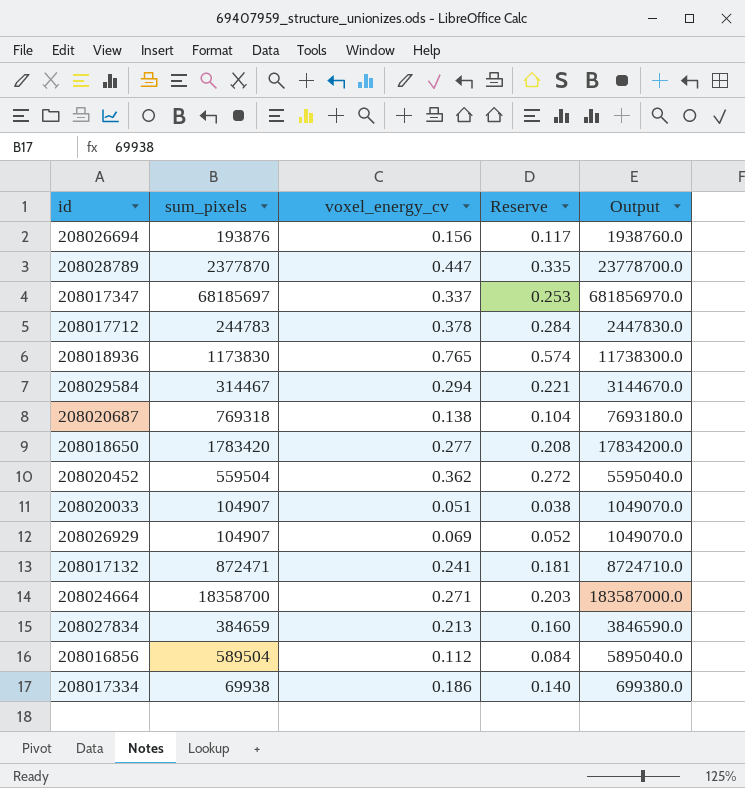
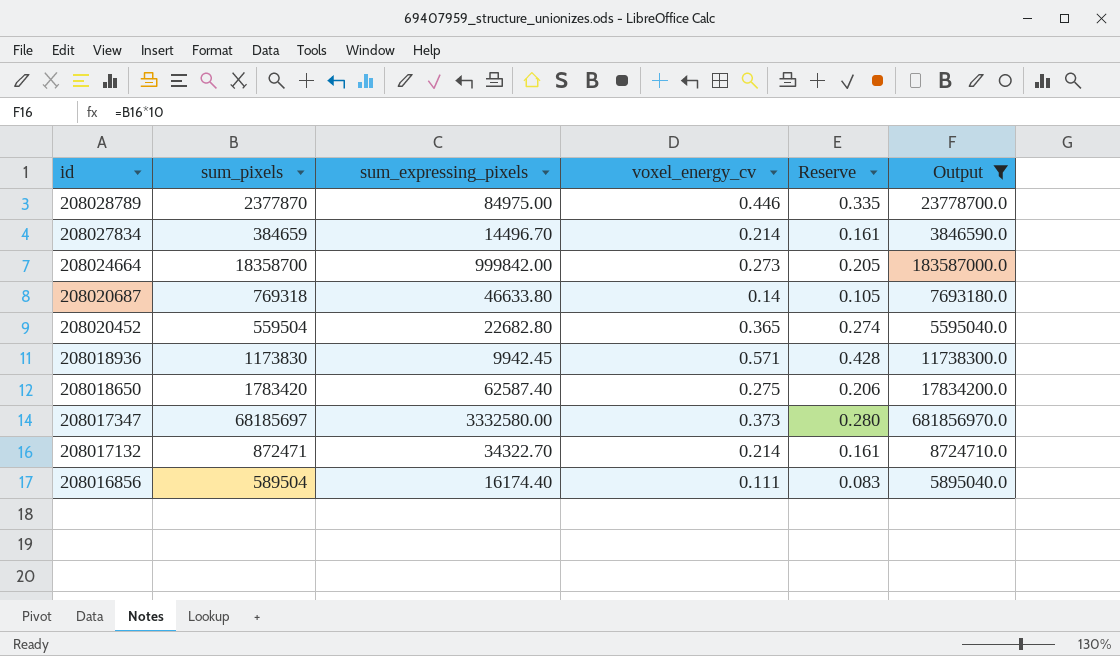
filter: none -> Output >= 3846590.0
row order: none -> id descending
column sum_expressing_pixels | position: none -> 3
208028789 | voxel_energy_cv: 0.447 -> 0.446
208027834 | voxel_energy_cv: 0.213 -> 0.214
208027834 | Reserve: 0.160 -> 0.161
208024664 | voxel_energy_cv: 0.271 -> 0.273
208024664 | Reserve: 0.203 -> 0.205
208020687 | voxel_energy_cv: 0.138 -> 0.14
208020687 | Reserve: 0.104 -> 0.105
208020452 | voxel_energy_cv: 0.362 -> 0.365
208020452 | Reserve: 0.272 -> 0.274
208018936 | voxel_energy_cv: 0.765 -> 0.571
208018936 | Reserve: 0.574 -> 0.428
208018650 | voxel_energy_cv: 0.277 -> 0.275
208018650 | Reserve: 0.208 -> 0.206
208017347 | voxel_energy_cv: 0.337 -> 0.373
208017347 | Reserve: 0.253 -> 0.280
208017132 | voxel_energy_cv: 0.241 -> 0.214
208017132 | Reserve: 0.181 -> 0.161
208016856 | voxel_energy_cv: 0.112 -> 0.111
208016856 | Reserve: 0.084 -> 0.083

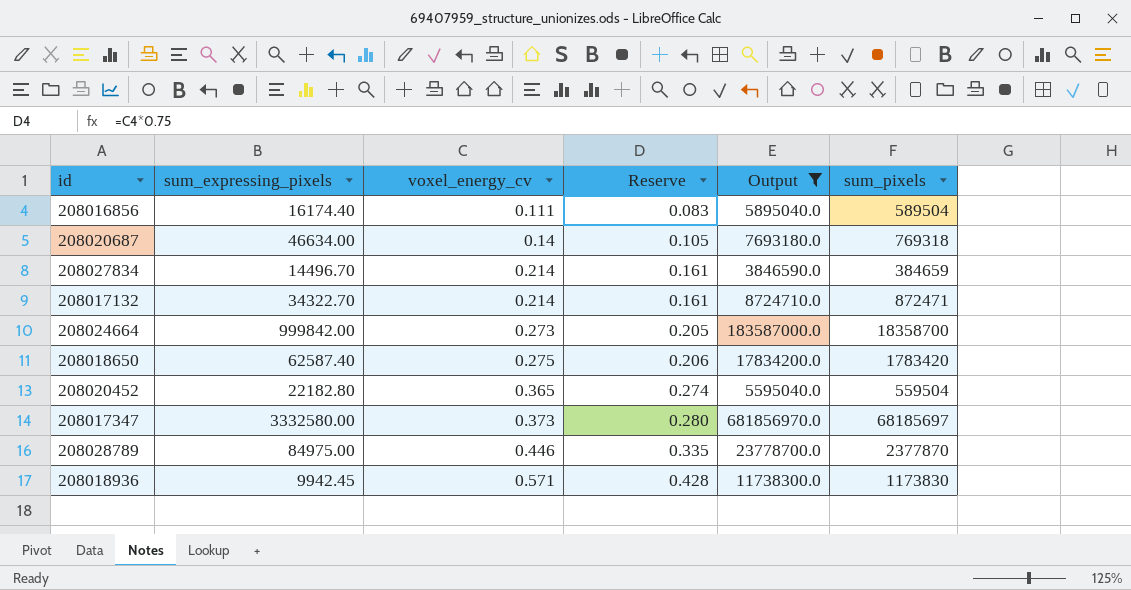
row order: id descending -> voxel_energy_cv ascending
column sum_pixels | position: 2 -> 6
208020687 | sum_expressing_pixels: 46633.80 -> 46634.00
208020452 | sum_expressing_pixels: 22682.80 -> 22182.80

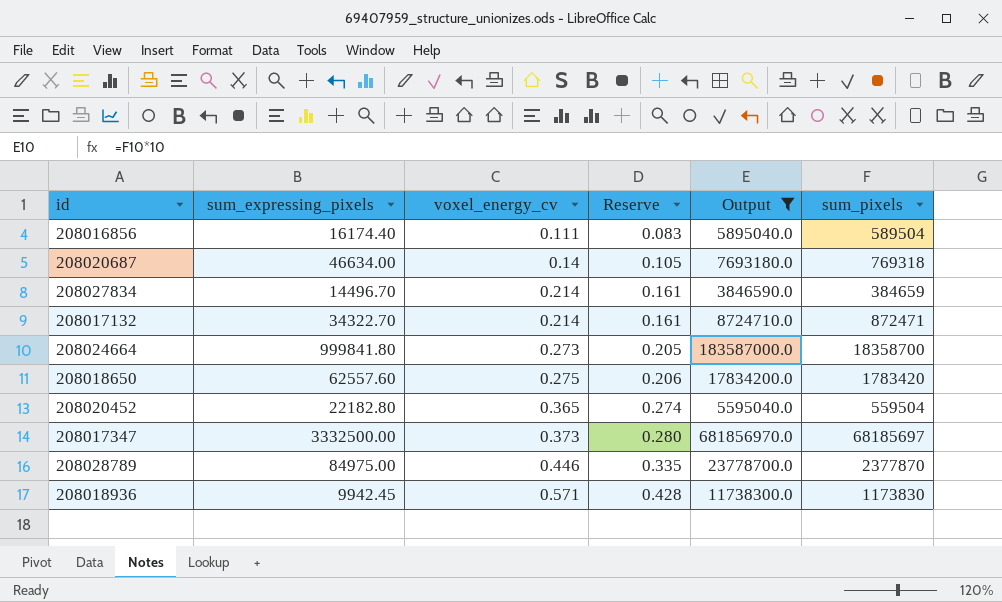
208024664 | sum_expressing_pixels: 999842.00 -> 999841.80
208018650 | sum_expressing_pixels: 62587.40 -> 62557.60
208017347 | sum_expressing_pixels: 3332580.00 -> 3332500.00

